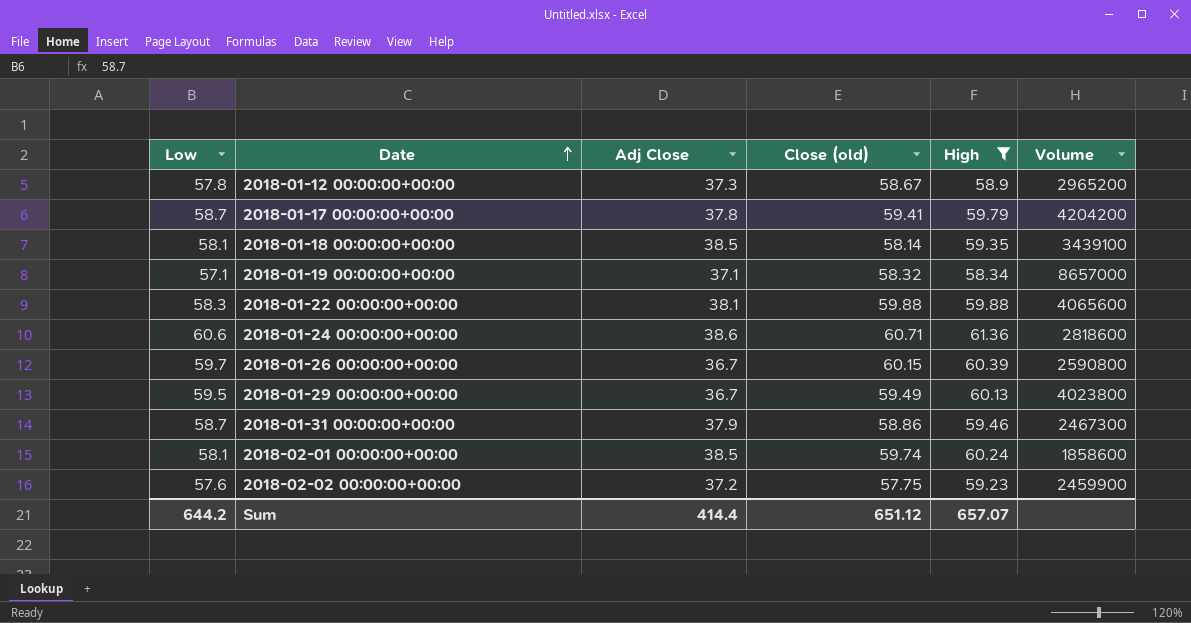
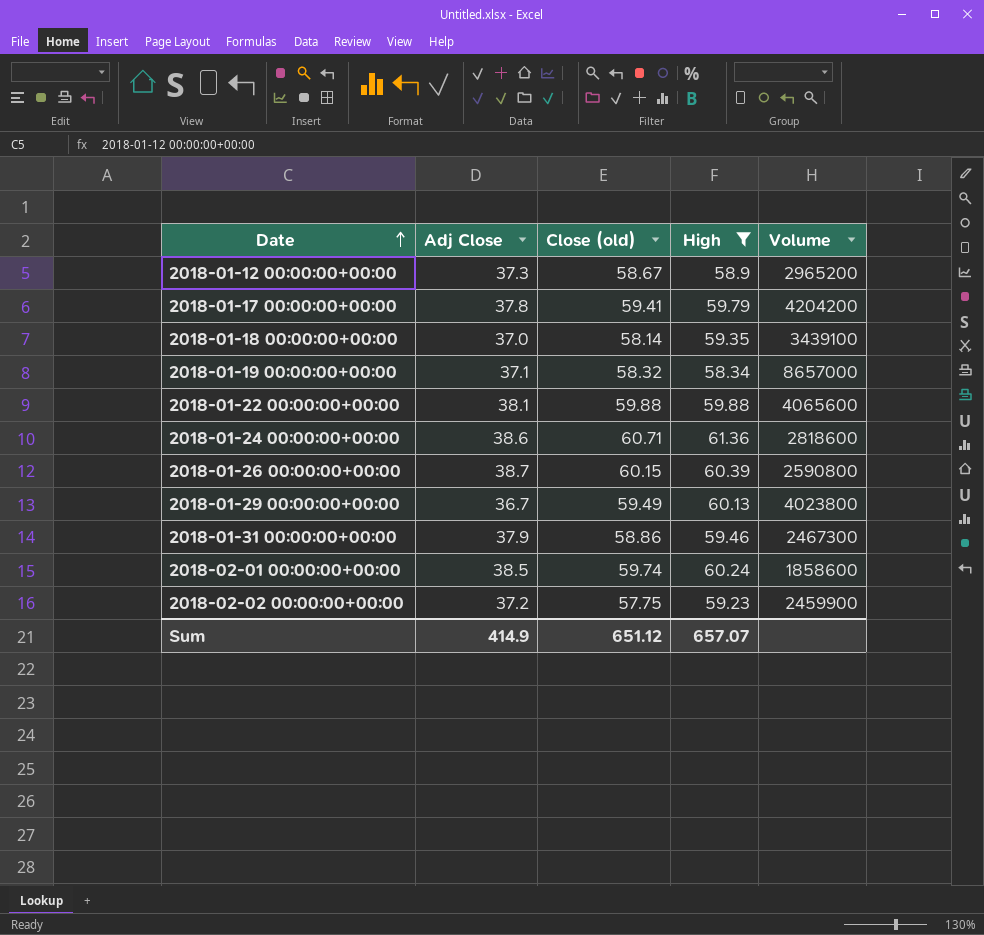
column Low | position: 1 -> none
2018-01-18 00:00:00+00:00 | Adj Close: 38.5 -> 37.0
2018-01-26 00:00:00+00:00 | Adj Close: 36.7 -> 38.7
Sum | Adj Close: 414.4 -> 414.9

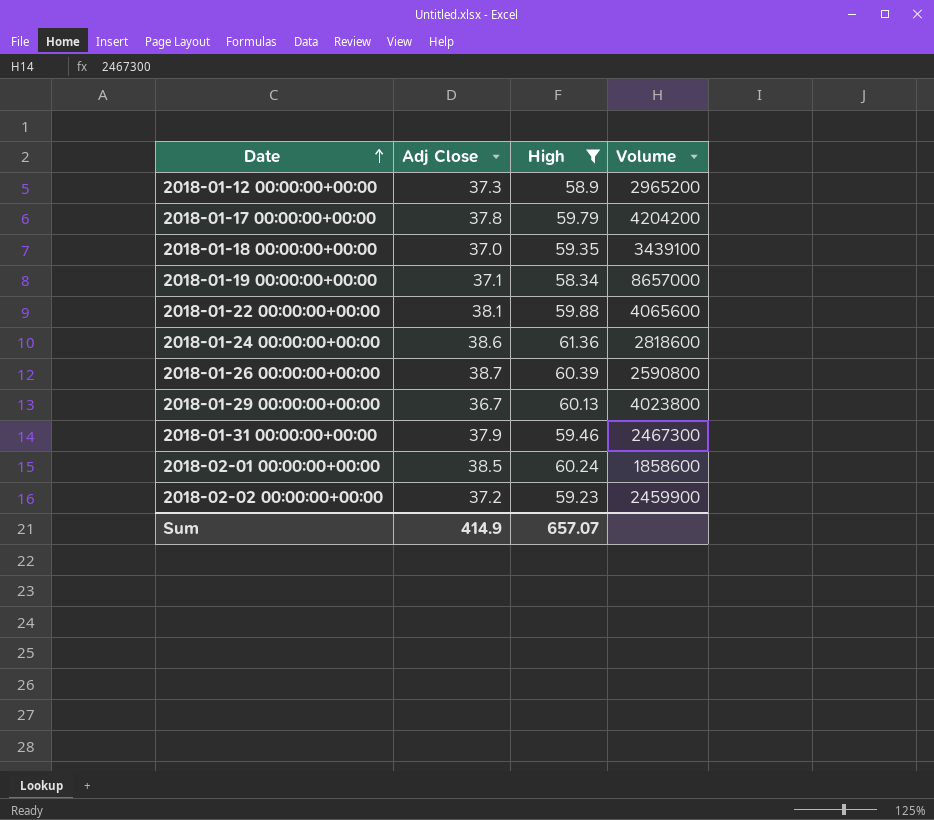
column Close (old) | position: 3 -> none

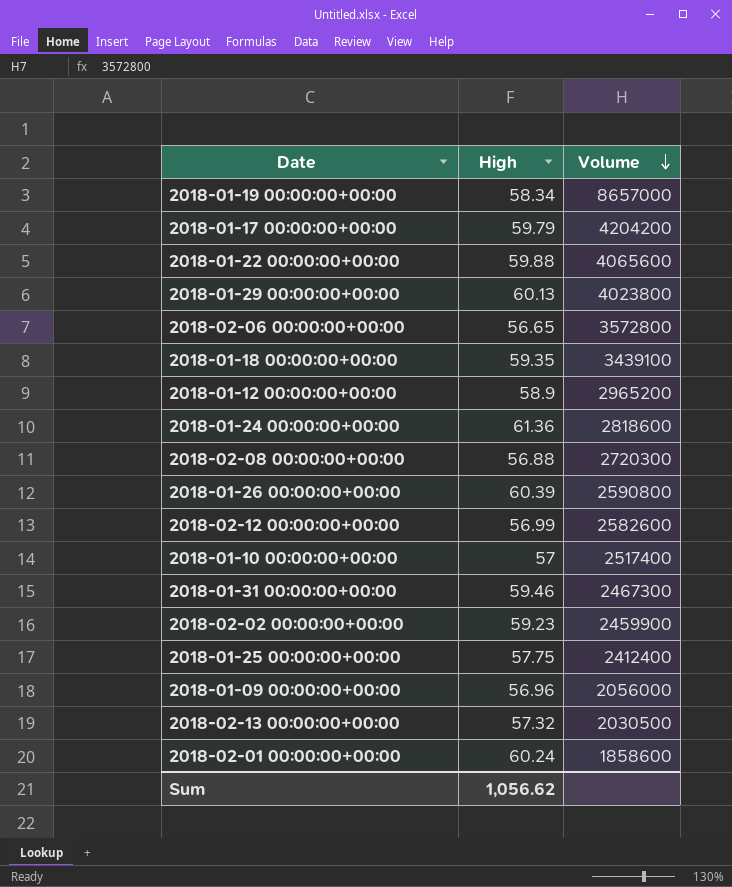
filter: High >= 58.34 -> none
row order: Date ascending -> Volume descending
column Adj Close | position: 2 -> none
Sum | High: 657.07 -> 1,056.62

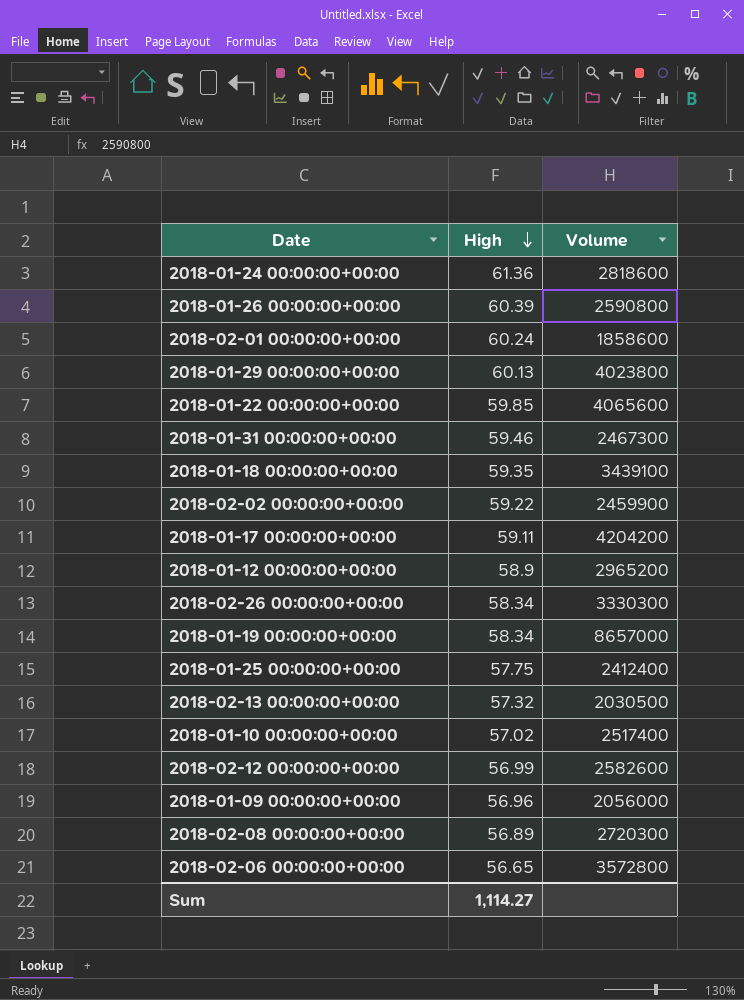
row order: Volume descending -> High descending
2018-01-22 00:00:00+00:00 | High: 59.88 -> 59.85
2018-02-02 00:00:00+00:00 | High: 59.23 -> 59.22
2018-01-17 00:00:00+00:00 | High: 59.79 -> 59.11
row 2018-02-26 00:00:00+00:00: none -> 58.34 | 3330300
2018-01-10 00:00:00+00:00 | High: 57 -> 57.02
2018-02-08 00:00:00+00:00 | High: 56.88 -> 56.89
Sum | High: 1,056.62 -> 1,114.27

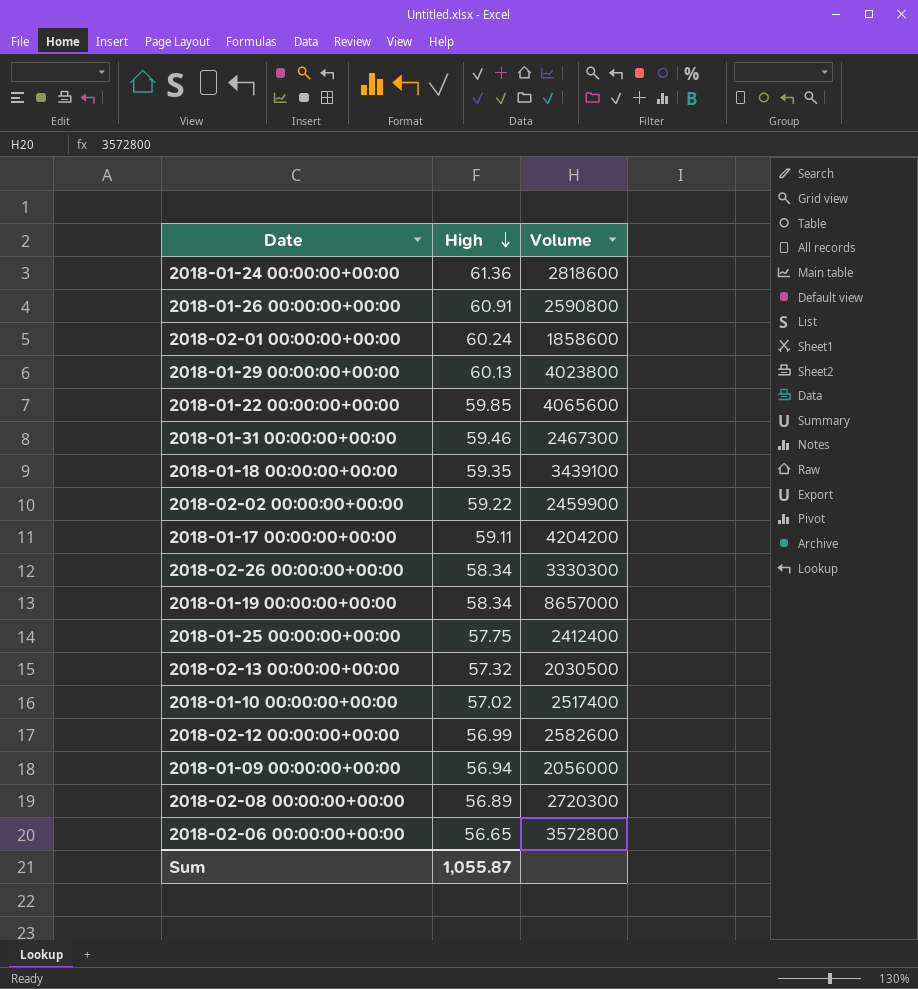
row 2018-01-12 00:00:00+00:00: 58.9 | 2965200 -> none
2018-01-26 00:00:00+00:00 | High: 60.39 -> 60.91
2018-01-09 00:00:00+00:00 | High: 56.96 -> 56.94
Sum | High: 1,114.27 -> 1,055.87

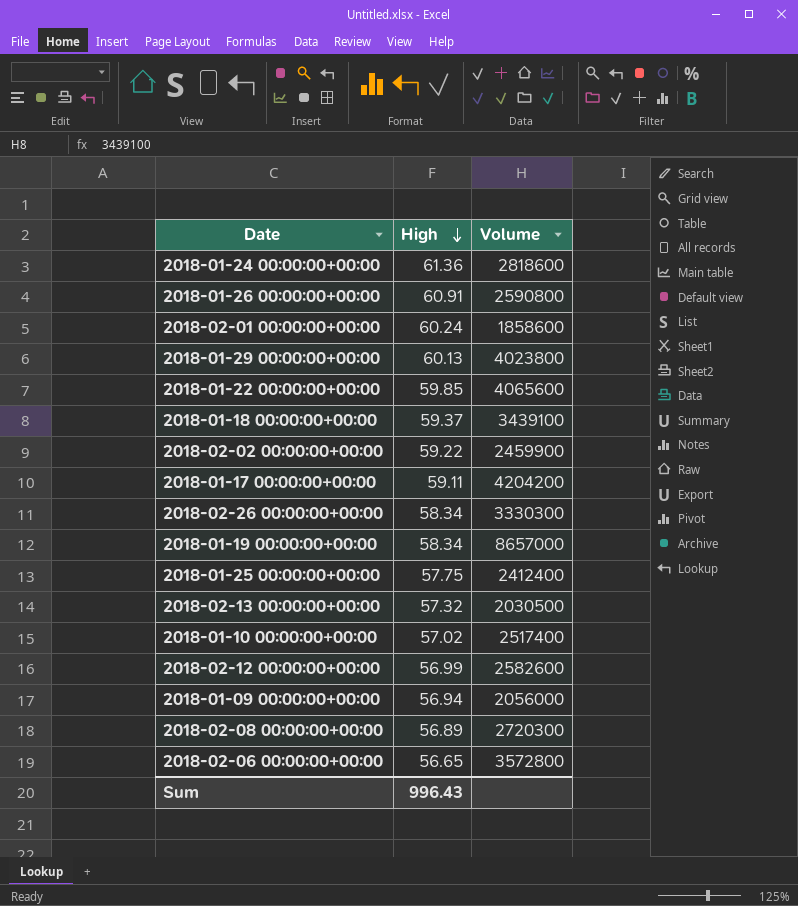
row 2018-01-31 00:00:00+00:00: 59.46 | 2467300 -> none
2018-01-18 00:00:00+00:00 | High: 59.35 -> 59.37
Sum | High: 1,055.87 -> 996.43

